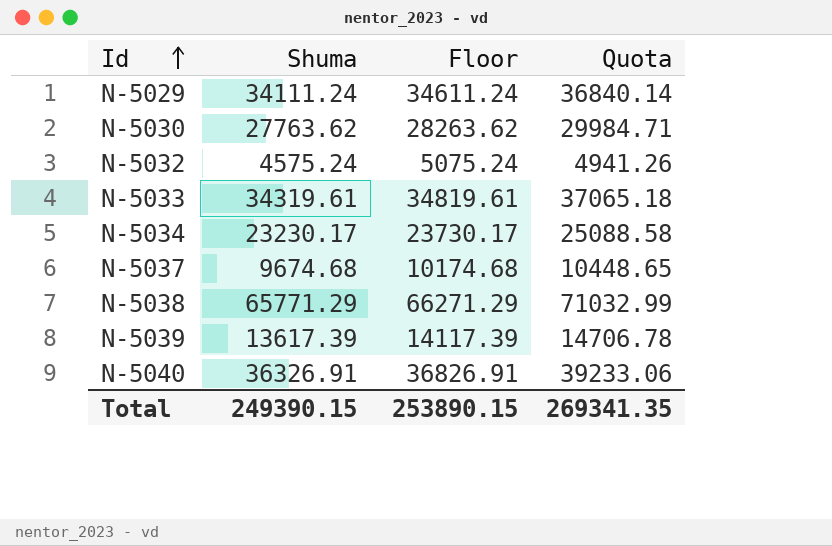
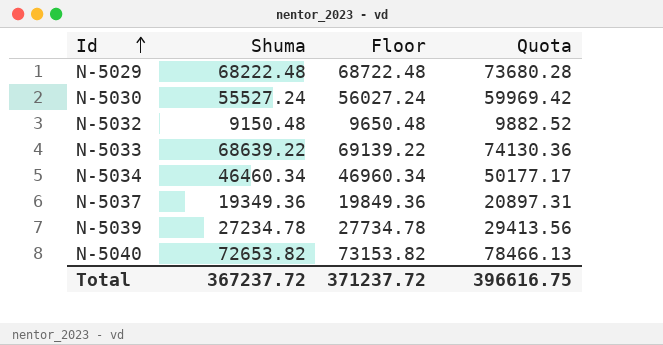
row N-5038: 65771.29 | 66271.29 | 71032.99 -> none
N-5029 | Shuma: 34111.24 -> 68222.48
N-5029 | Floor: 34611.24 -> 68722.48
N-5029 | Quota: 36840.14 -> 73680.28
N-5030 | Shuma: 27763.62 -> 55527.24
N-5030 | Floor: 28263.62 -> 56027.24
N-5030 | Quota: 29984.71 -> 59969.42
N-5032 | Shuma: 4575.24 -> 9150.48
N-5032 | Floor: 5075.24 -> 9650.48
N-5032 | Quota: 4941.26 -> 9882.52
N-5033 | Shuma: 34319.61 -> 68639.22
N-5033 | Floor: 34819.61 -> 69139.22
N-5033 | Quota: 37065.18 -> 74130.36
N-5034 | Shuma: 23230.17 -> 46460.34
N-5034 | Floor: 23730.17 -> 46960.34
N-5034 | Quota: 25088.58 -> 50177.17
N-5037 | Shuma: 9674.68 -> 19349.36
N-5037 | Floor: 10174.68 -> 19849.36
N-5037 | Quota: 10448.65 -> 20897.31
N-5039 | Shuma: 13617.39 -> 27234.78
N-5039 | Floor: 14117.39 -> 27734.78
N-5039 | Quota: 14706.78 -> 29413.56
N-5040 | Shuma: 36326.91 -> 72653.82
N-5040 | Floor: 36826.91 -> 73153.82
N-5040 | Quota: 39233.06 -> 78466.13
Total | Shuma: 249390.15 -> 367237.72
Total | Floor: 253890.15 -> 371237.72
Total | Quota: 269341.35 -> 396616.75

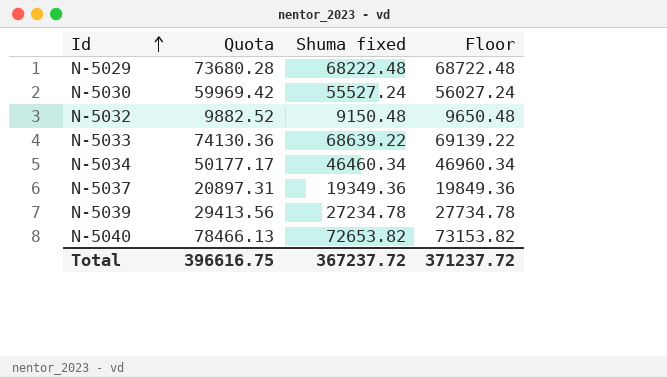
column Quota | position: 4 -> 2
column name: Shuma -> Shuma fixed

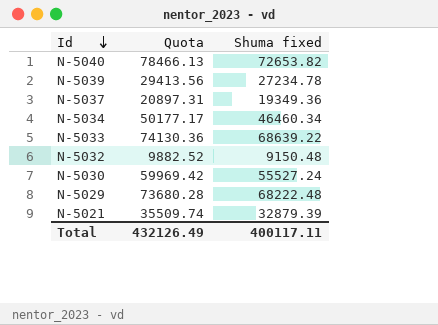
row order: Id ascending -> Id descending
column Floor | formula: [Shuma fixed] + 500 -> none
row N-5021: none -> 35509.74 | 32879.39
Total | Quota: 396616.75 -> 432126.49
Total | Shuma fixed: 367237.72 -> 400117.11

